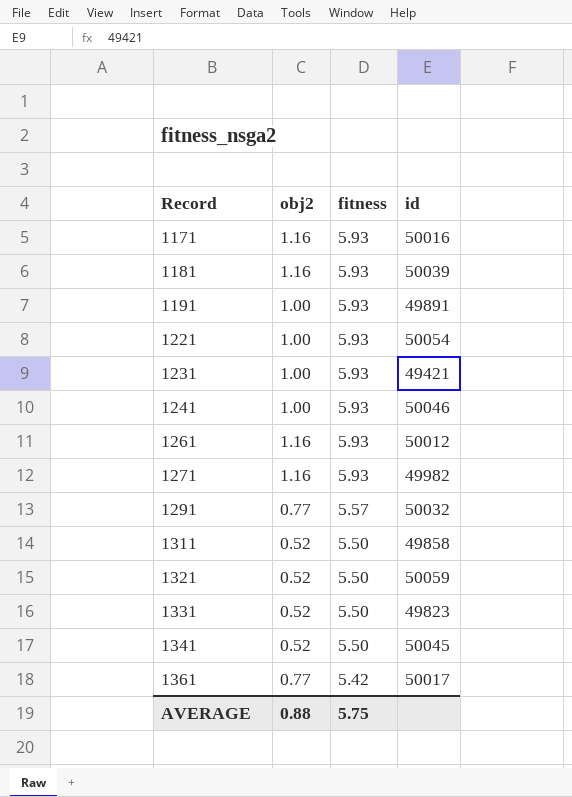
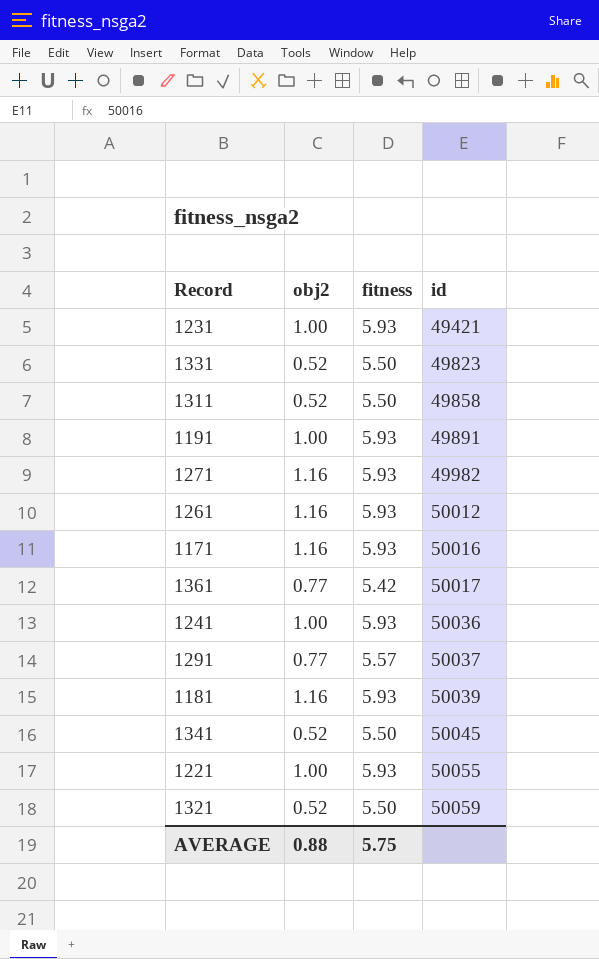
row order: Record ascending -> id ascending
1241 | id: 50046 -> 50036
1291 | id: 50032 -> 50037
1221 | id: 50054 -> 50055

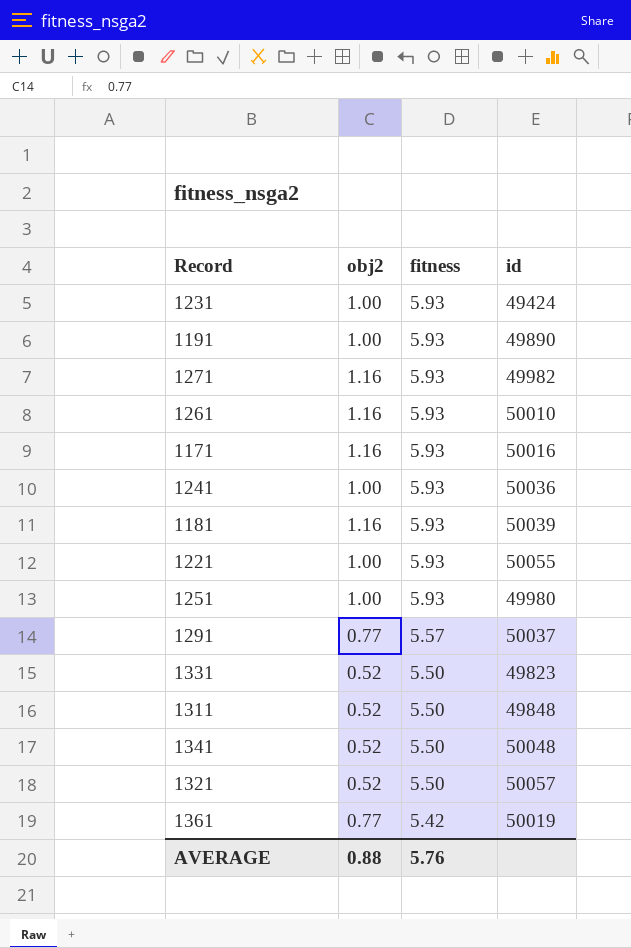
row order: id ascending -> fitness descending
1231 | id: 49421 -> 49424
1191 | id: 49891 -> 49890
1261 | id: 50012 -> 50010
row 1251: none -> 1.00 | 5.93 | 49980
1311 | id: 49858 -> 49848
1341 | id: 50045 -> 50048
1321 | id: 50059 -> 50057
1361 | id: 50017 -> 50019
AVERAGE | fitness: 5.75 -> 5.76

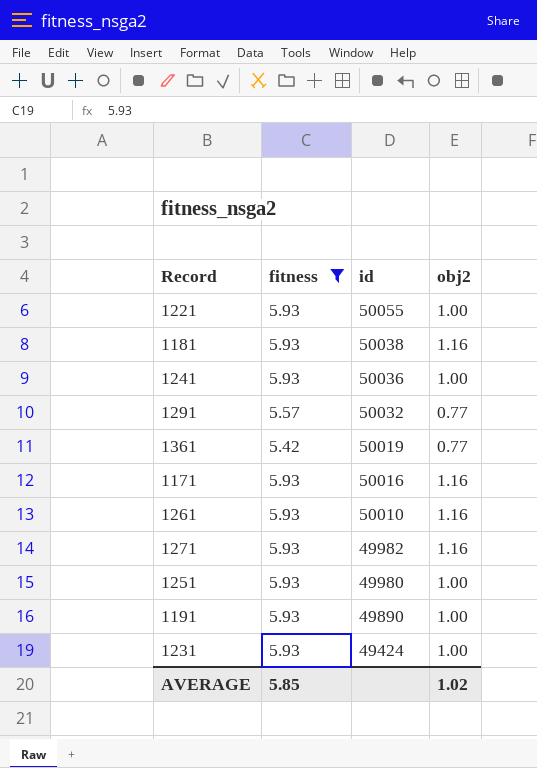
filter: none -> fitness != 5.50
row order: fitness descending -> id descending
column obj2 | position: 2 -> 4
1181 | id: 50039 -> 50038
1291 | id: 50037 -> 50032
AVERAGE | fitness: 5.76 -> 5.85
AVERAGE | obj2: 0.88 -> 1.02

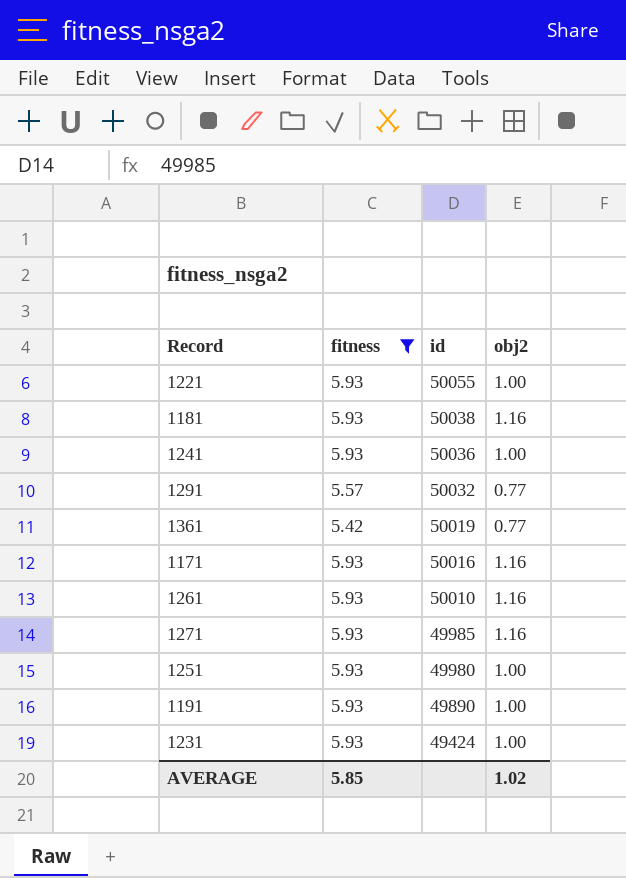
1271 | id: 49982 -> 49985

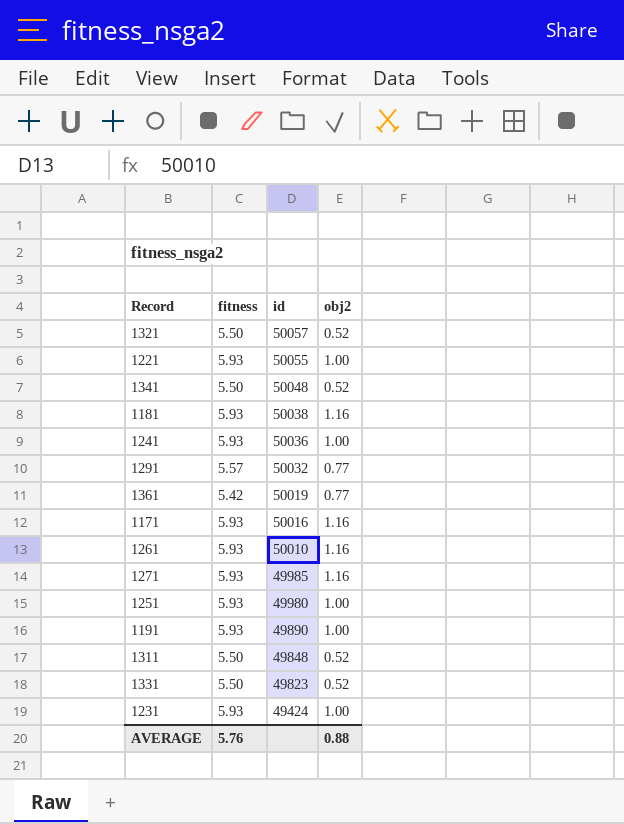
filter: fitness != 5.50 -> none
AVERAGE | fitness: 5.85 -> 5.76
AVERAGE | obj2: 1.02 -> 0.88

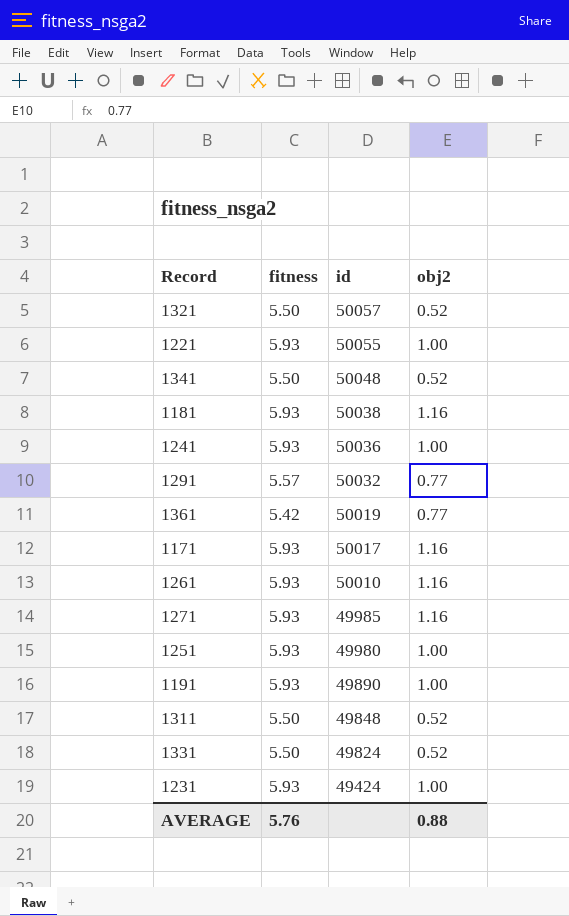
1171 | id: 50016 -> 50017
1331 | id: 49823 -> 49824

